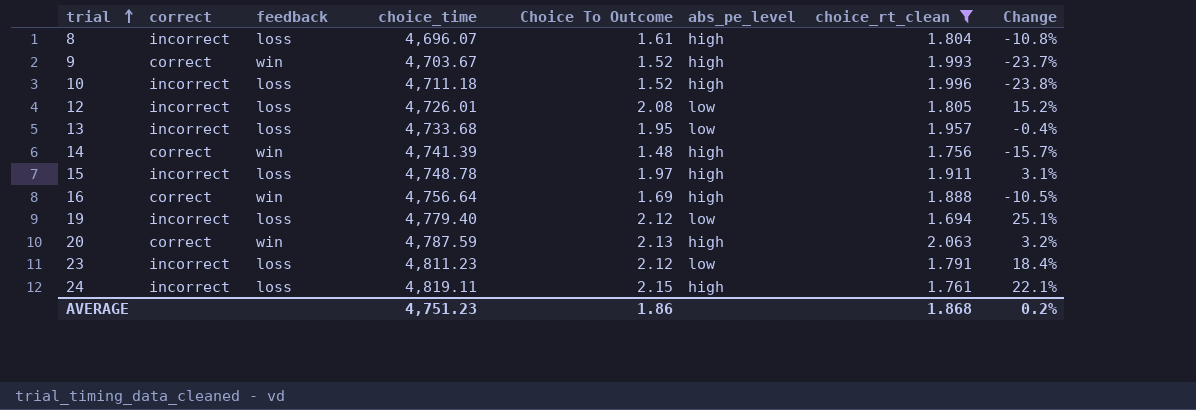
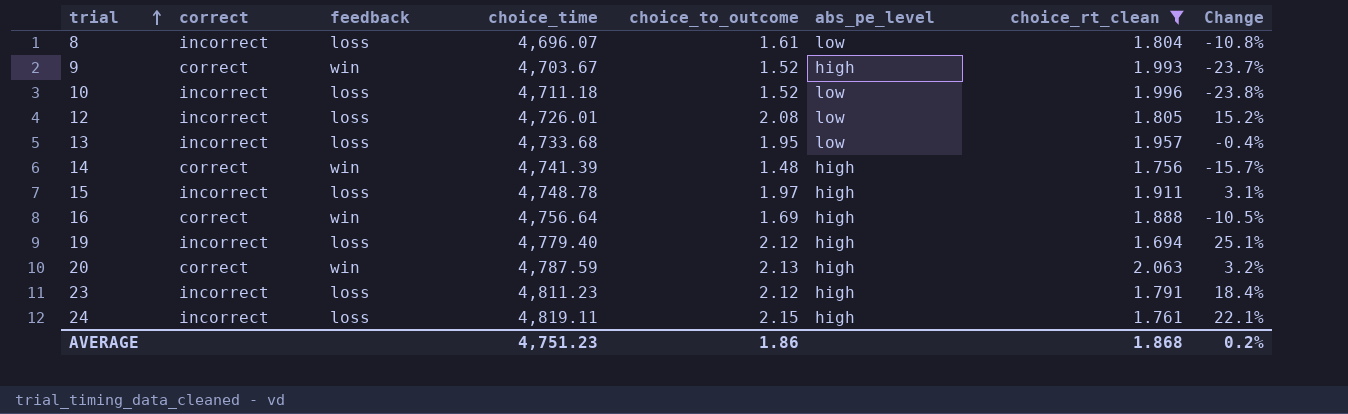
column name: Choice To Outcome -> choice_to_outcome
8 | abs_pe_level: high -> low
10 | abs_pe_level: high -> low
19 | abs_pe_level: low -> high
23 | abs_pe_level: low -> high

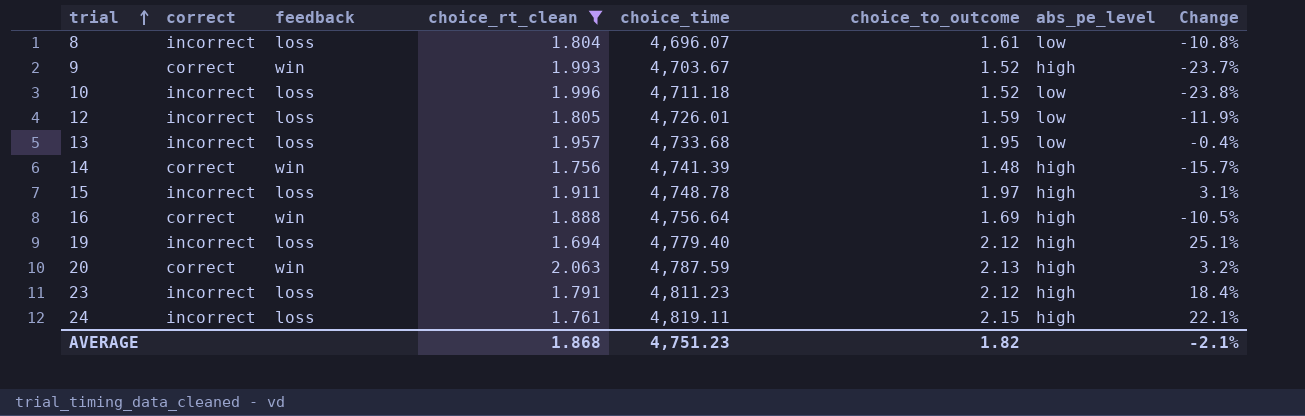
column choice_rt_clean | position: 7 -> 4
12 | choice_to_outcome: 2.08 -> 1.59
12 | Change: 15.2% -> -11.9%
AVERAGE | choice_to_outcome: 1.86 -> 1.82
AVERAGE | Change: 0.2% -> -2.1%

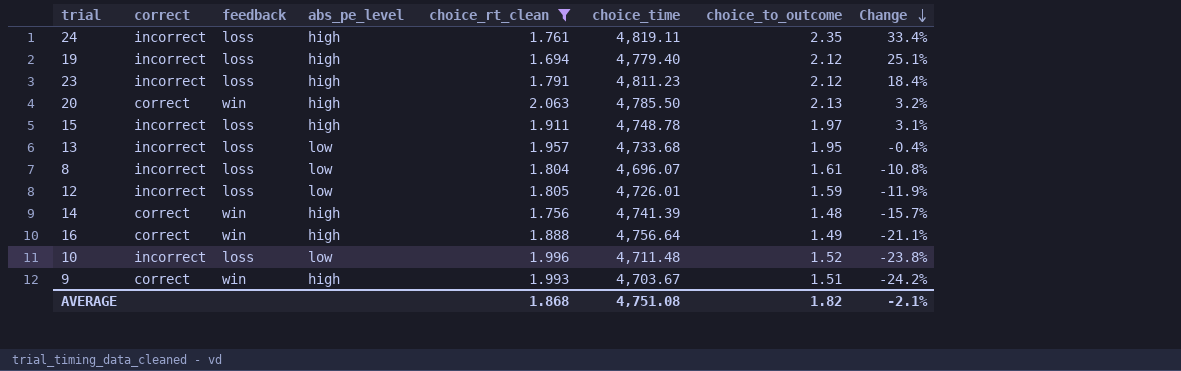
row order: trial ascending -> Change descending
column abs_pe_level | position: 7 -> 4
24 | choice_to_outcome: 2.15 -> 2.35
24 | Change: 22.1% -> 33.4%
20 | choice_time: 4,787.59 -> 4,785.50
16 | choice_to_outcome: 1.69 -> 1.49
16 | Change: -10.5% -> -21.1%
10 | choice_time: 4,711.18 -> 4,711.48
9 | choice_to_outcome: 1.52 -> 1.51
9 | Change: -23.7% -> -24.2%
AVERAGE | choice_time: 4,751.23 -> 4,751.08

